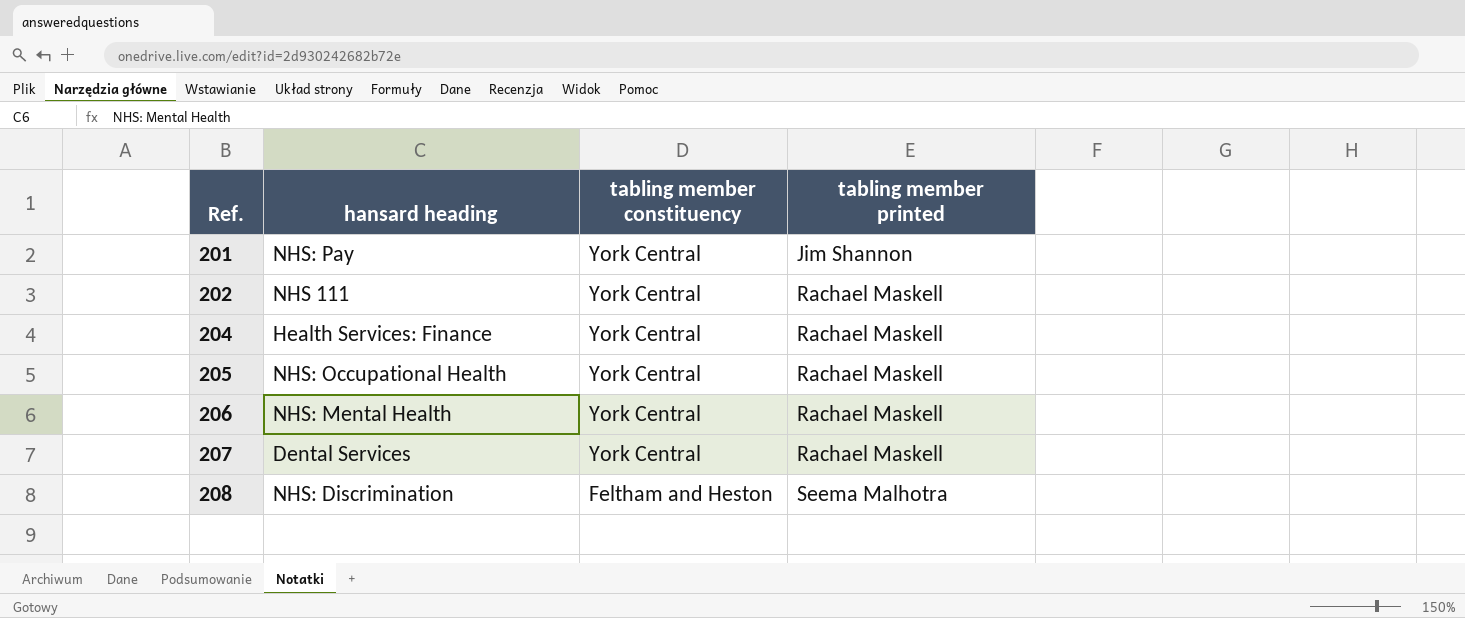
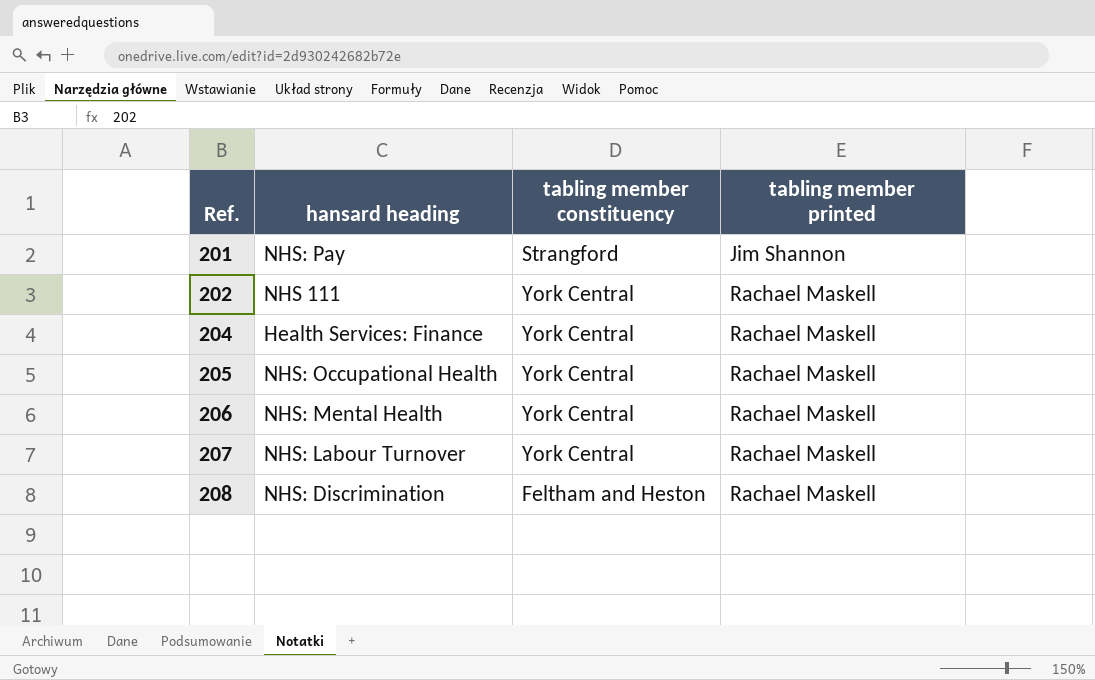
201 | tabling member constituency: York Central -> Strangford
207 | hansard heading: Dental Services -> NHS: Labour Turnover
208 | tabling member printed: Seema Malhotra -> Rachael Maskell

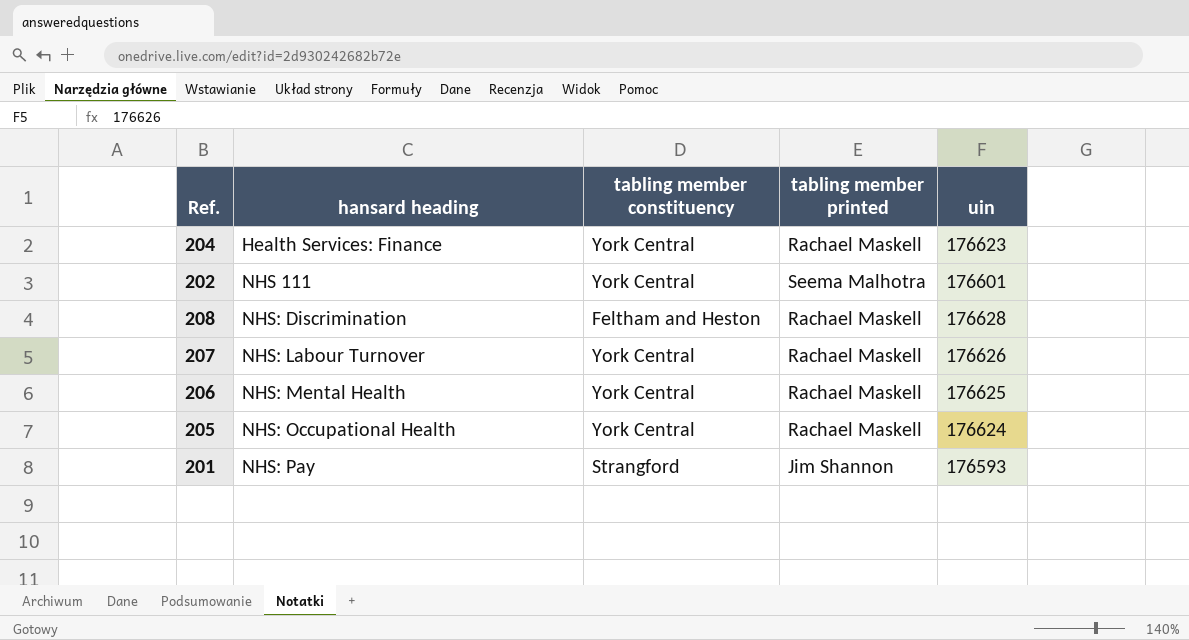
row order: Ref. ascending -> hansard heading ascending
column uin | position: none -> 5
202 | tabling member printed: Rachael Maskell -> Seema Malhotra

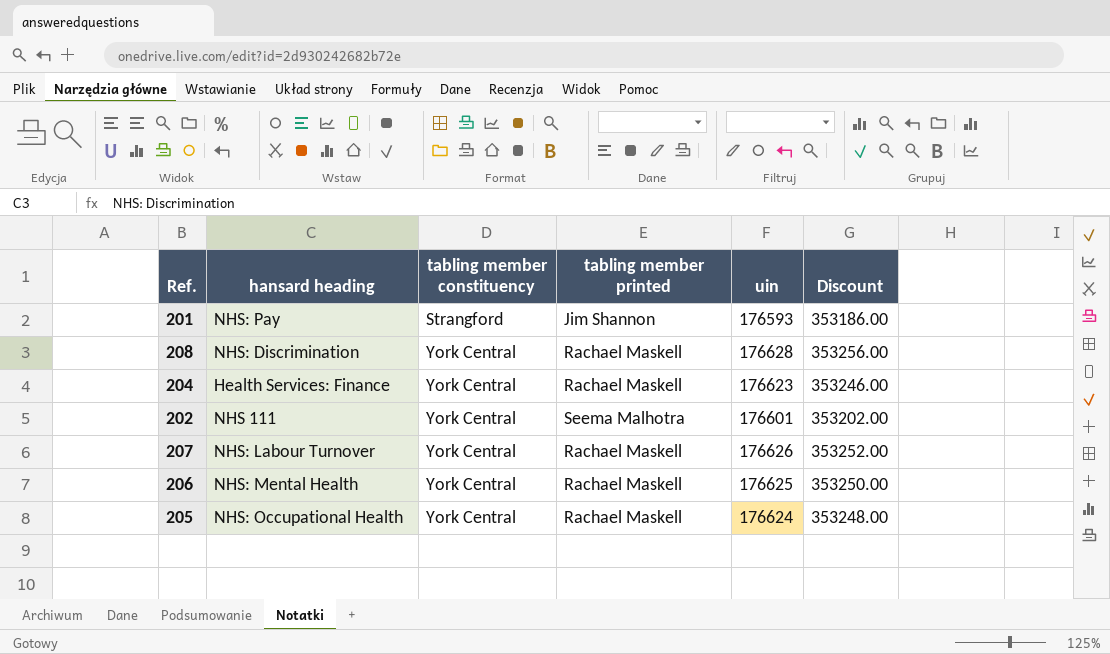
row order: hansard heading ascending -> tabling member constituency ascending
column Discount | formula: none -> [uin] * 2
208 | tabling member constituency: Feltham and Heston -> York Central

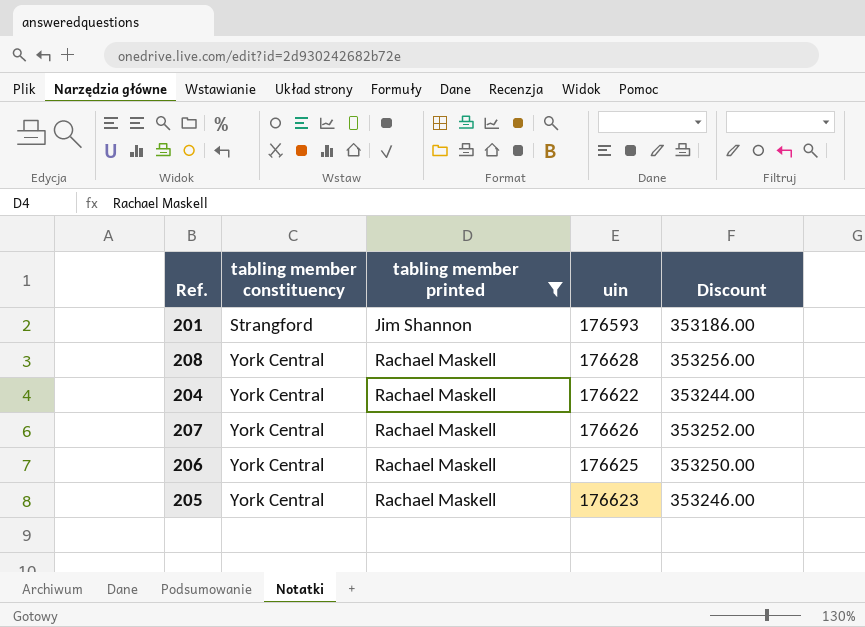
filter: none -> tabling member printed != Seema Malhotra
column hansard heading | position: 2 -> none
204 | uin: 176623 -> 176622
204 | Discount: 353246.00 -> 353244.00
205 | uin: 176624 -> 176623
205 | Discount: 353248.00 -> 353246.00

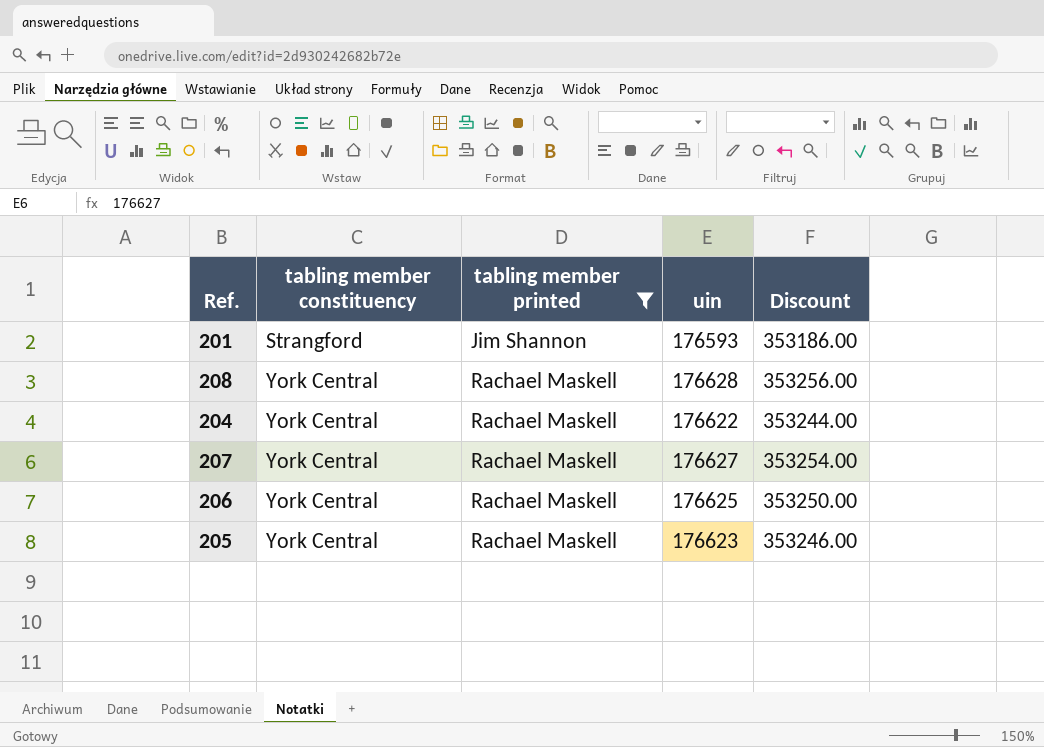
207 | uin: 176626 -> 176627
207 | Discount: 353252.00 -> 353254.00

